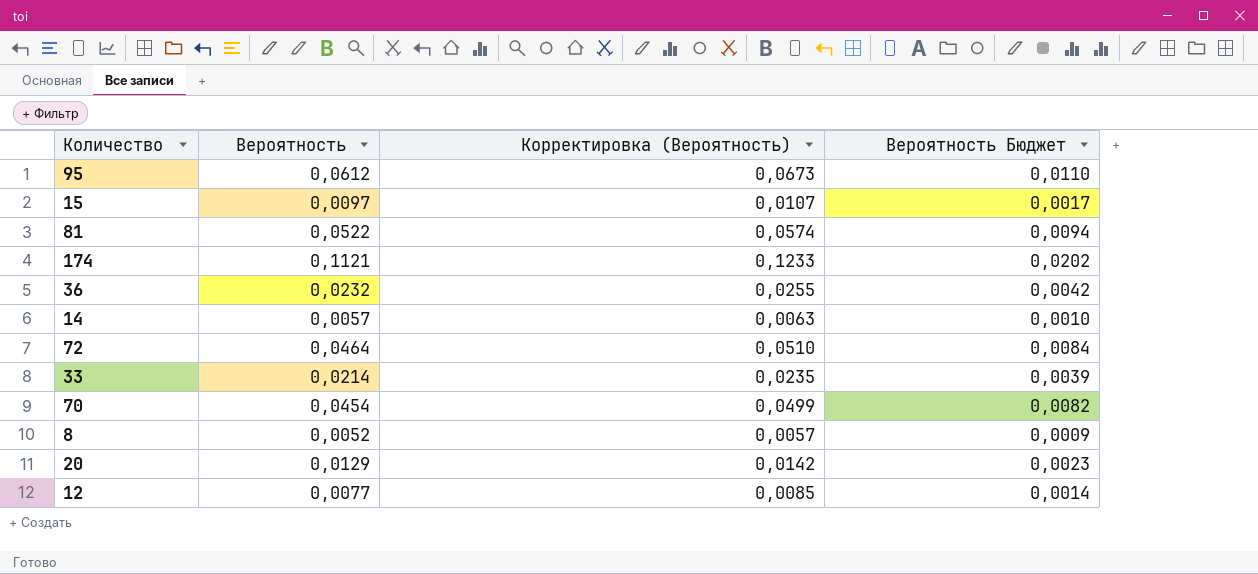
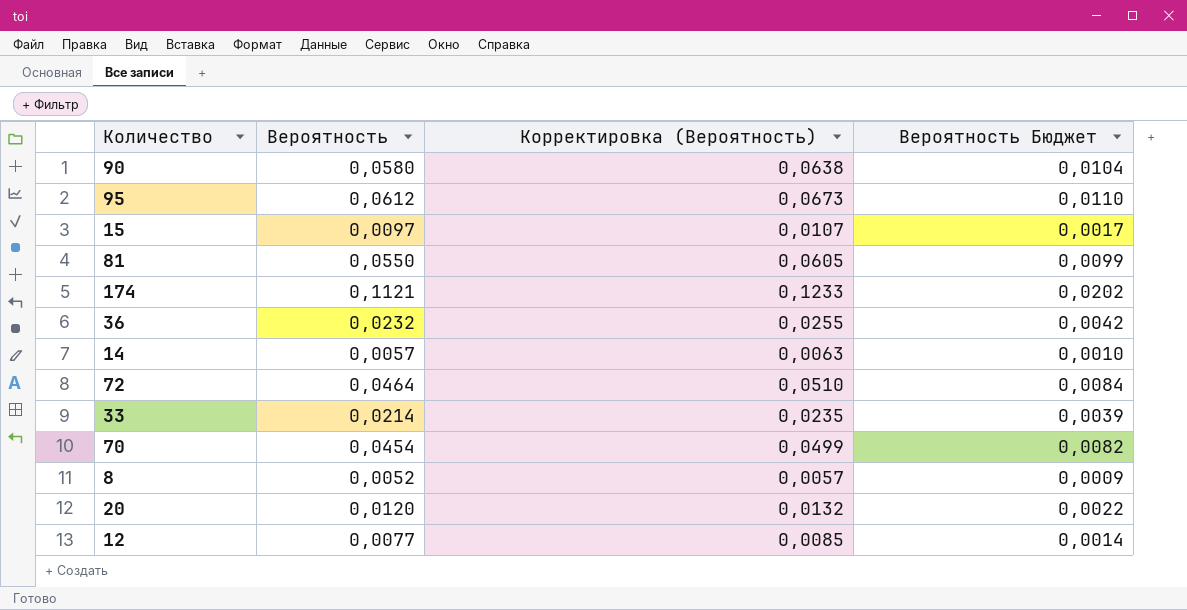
row 90: none -> 0,0580 | 0,0638 | 0,0104
81 | Вероятность: 0,0522 -> 0,0550
81 | Корректировка (Вероятность): 0,0574 -> 0,0605
81 | Вероятность Бюджет: 0,0094 -> 0,0099
20 | Вероятность: 0,0129 -> 0,0120
20 | Корректировка (Вероятность): 0,0142 -> 0,0132
20 | Вероятность Бюджет: 0,0023 -> 0,0022

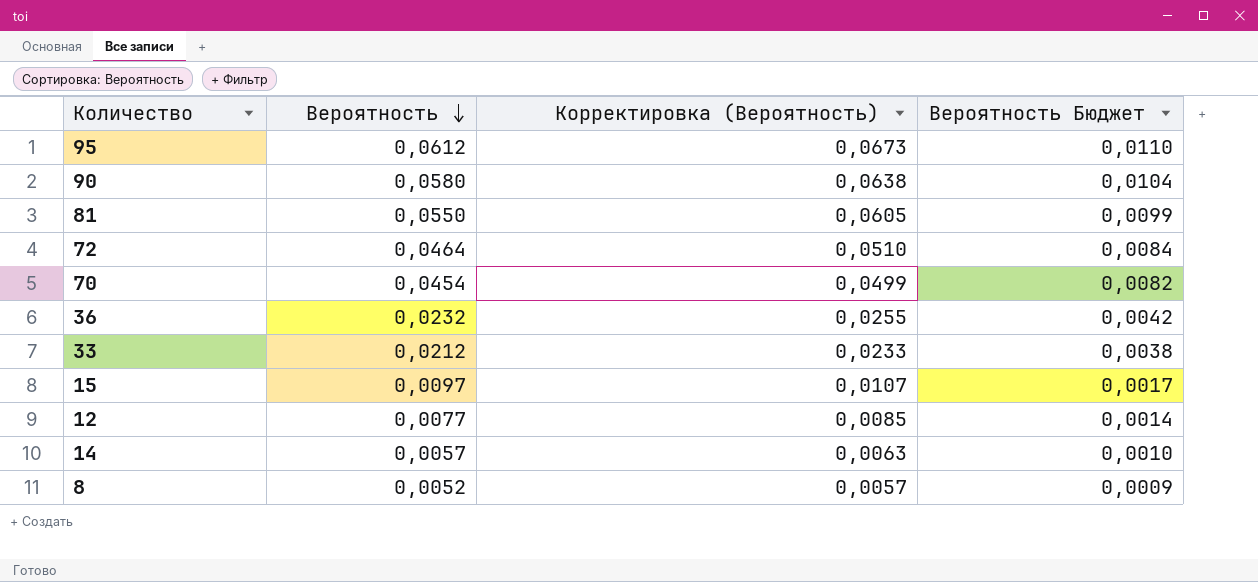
row order: none -> Вероятность descending
row 174: 0,1121 | 0,1233 | 0,0202 -> none
row 20: 0,0120 | 0,0132 | 0,0022 -> none
33 | Вероятность: 0,0214 -> 0,0212
33 | Корректировка (Вероятность): 0,0235 -> 0,0233
33 | Вероятность Бюджет: 0,0039 -> 0,0038

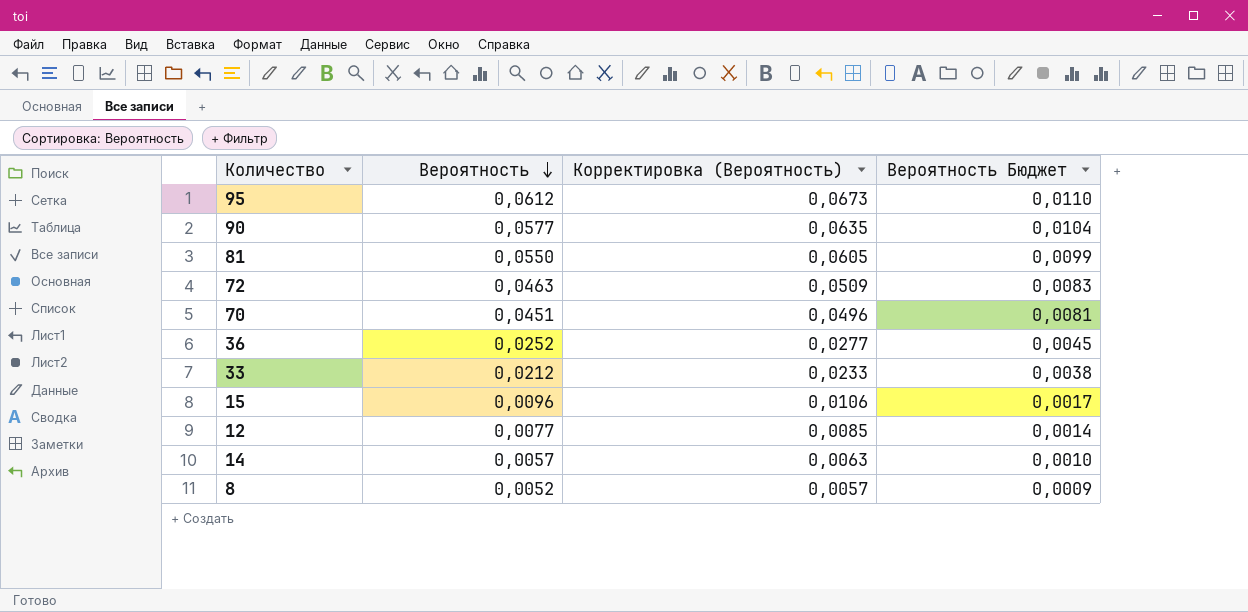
90 | Вероятность: 0,0580 -> 0,0577
90 | Корректировка (Вероятность): 0,0638 -> 0,0635
72 | Вероятность: 0,0464 -> 0,0463
72 | Корректировка (Вероятность): 0,0510 -> 0,0509
72 | Вероятность Бюджет: 0,0084 -> 0,0083
70 | Вероятность: 0,0454 -> 0,0451
70 | Корректировка (Вероятность): 0,0499 -> 0,0496
70 | Вероятность Бюджет: 0,0082 -> 0,0081
36 | Вероятность: 0,0232 -> 0,0252
36 | Корректировка (Вероятность): 0,0255 -> 0,0277
36 | Вероятность Бюджет: 0,0042 -> 0,0045
15 | Вероятность: 0,0097 -> 0,0096
15 | Корректировка (Вероятность): 0,0107 -> 0,0106

